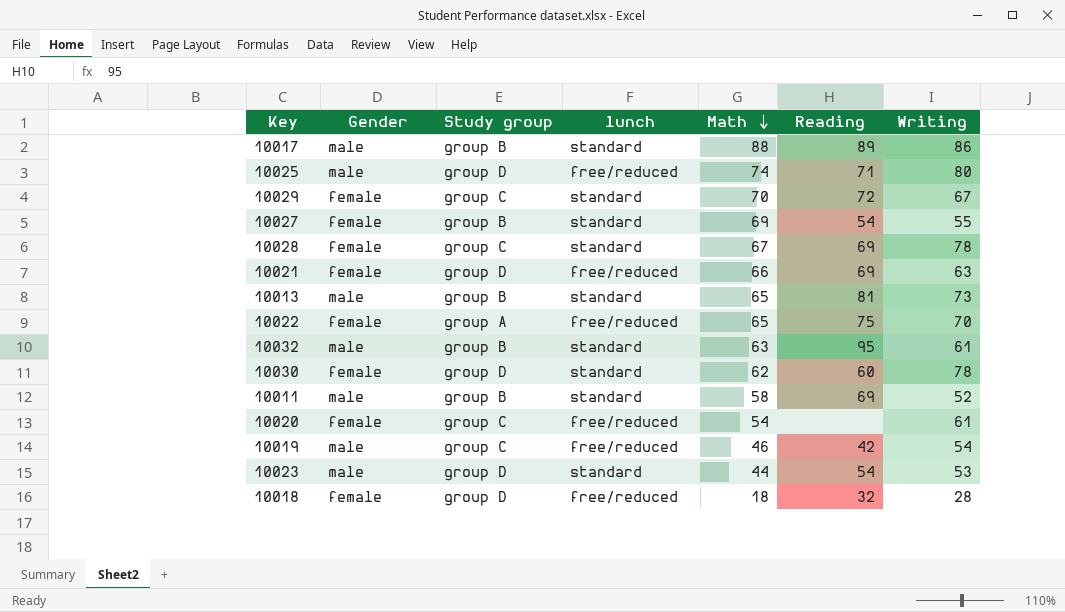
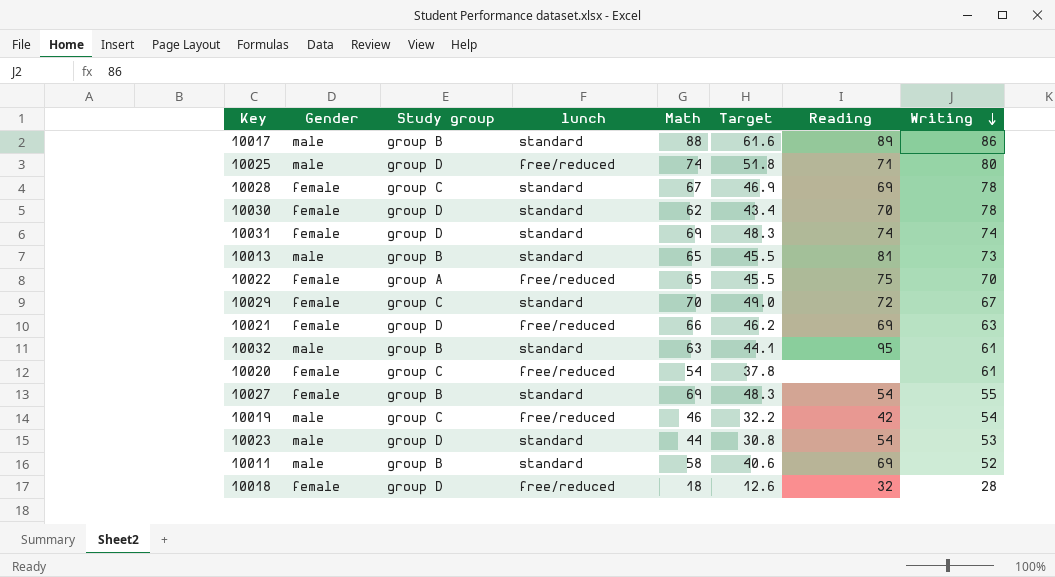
row order: Math descending -> Writing descending
column Target | formula: none -> [Math] * 0.7
10030 | Reading: 60 -> 70
row 10031: none -> female | group D | standard | 69 | 48.3 | 74 | 74

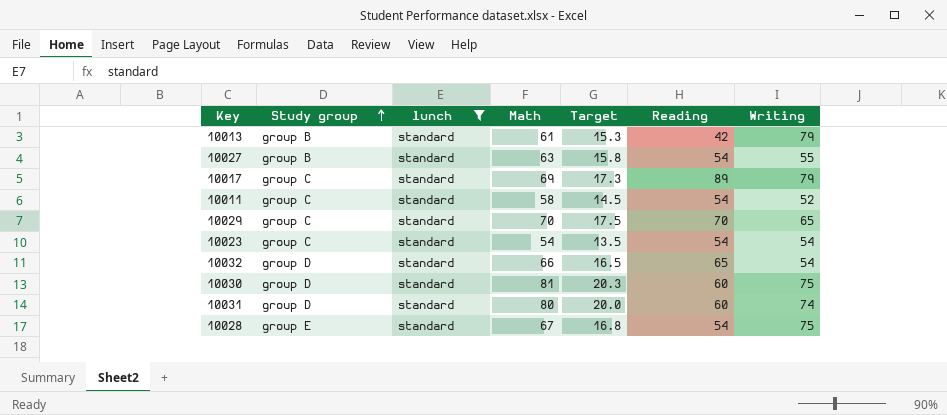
filter: none -> lunch = standard
row order: Writing descending -> Study group ascending
column Gender | position: 2 -> none
column Target | formula: [Math] * 0.7 -> [Math] * 0.25
10013 | Math: 65 -> 61
10013 | Reading: 81 -> 42
10013 | Writing: 73 -> 79
10027 | Math: 69 -> 63
10017 | Study group: group B -> group C
10017 | Math: 88 -> 69
10017 | Writing: 86 -> 79
10011 | Study group: group B -> group C
10011 | Reading: 69 -> 54
10029 | Reading: 72 -> 70
10029 | Writing: 67 -> 65
10023 | Study group: group D -> group C
10023 | Math: 44 -> 54
10023 | Writing: 53 -> 54
10032 | Study group: group B -> group D
10032 | Math: 63 -> 66
10032 | Reading: 95 -> 65
10032 | Writing: 61 -> 54
10030 | Math: 62 -> 81
10030 | Reading: 70 -> 60
10030 | Writing: 78 -> 75
10031 | Math: 69 -> 80
10031 | Reading: 74 -> 60
10028 | Study group: group C -> group E
10028 | Reading: 69 -> 54
10028 | Writing: 78 -> 75

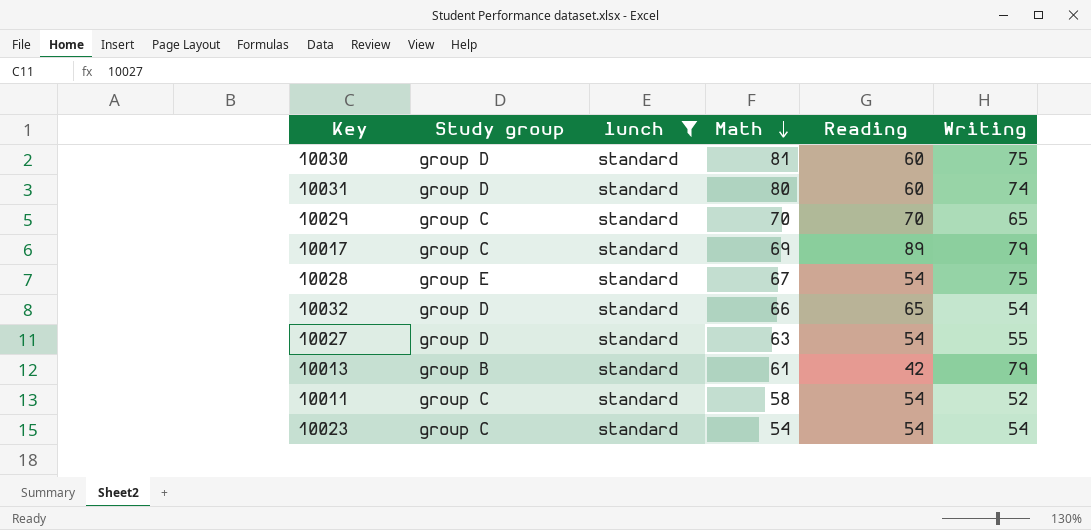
row order: Study group ascending -> Math descending
column Target | formula: [Math] * 0.25 -> none
10027 | Study group: group B -> group D

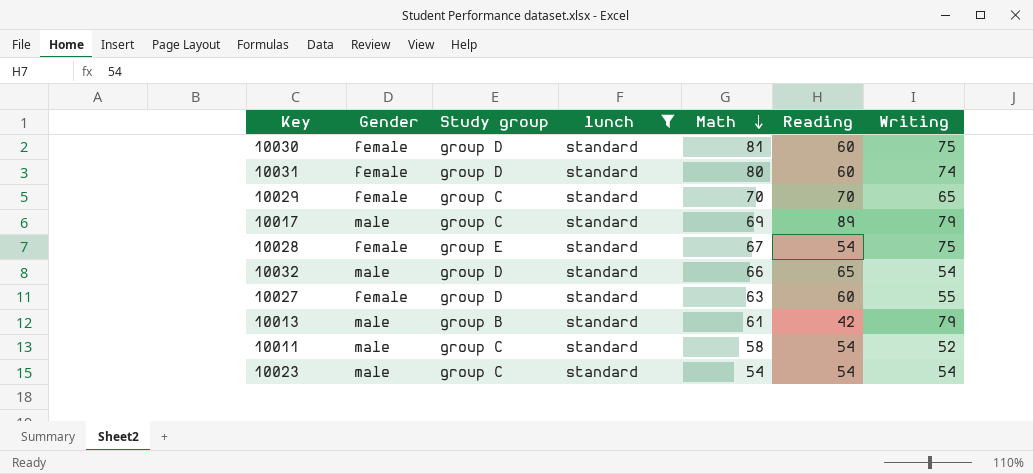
column Gender | position: none -> 2
10027 | Reading: 54 -> 60

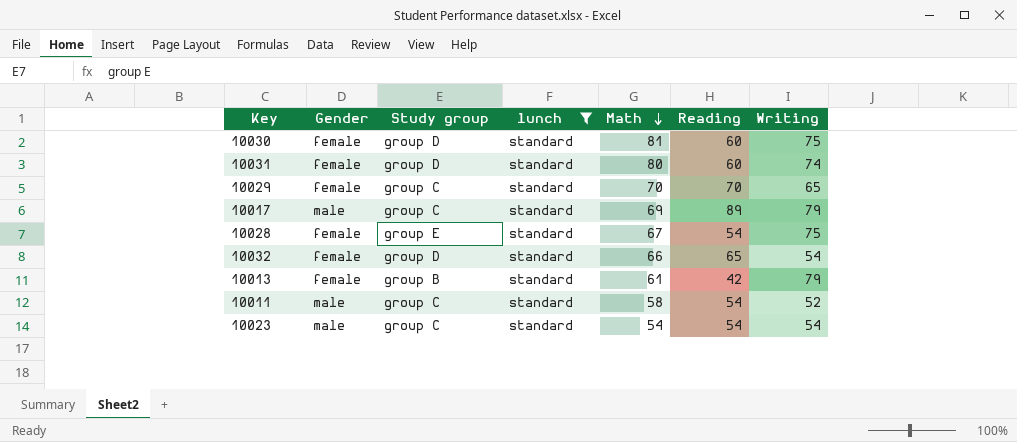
row 10027: female | group D | standard | 63 | 60 | 55 -> none
10032 | Gender: male -> female
10013 | Gender: male -> female

